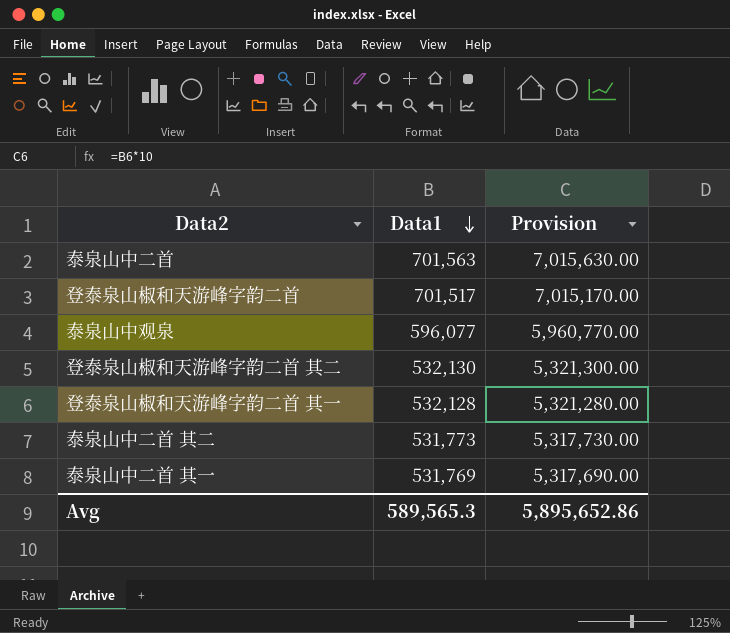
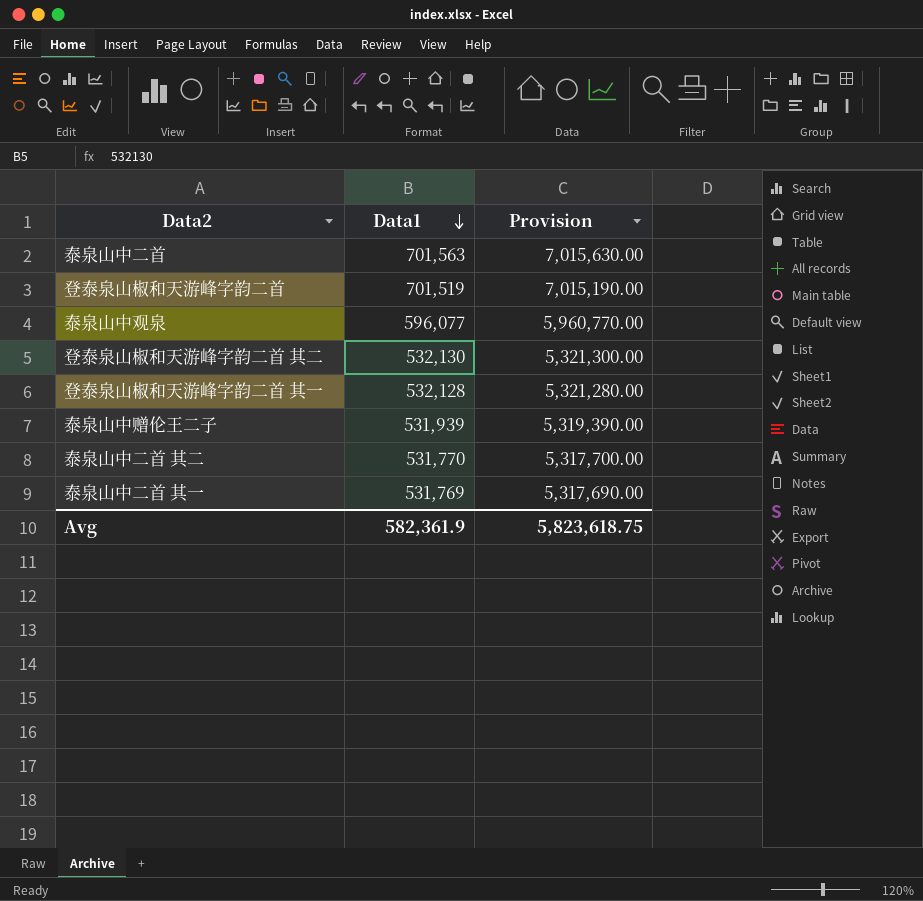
登泰泉山椒和天游峰字韵二首 | Data1: 701,517 -> 701,519
登泰泉山椒和天游峰字韵二首 | Provision: 7,015,170.00 -> 7,015,190.00
row 泰泉山中赠伦王二子: none -> 531,939 | 5,319,390.00
泰泉山中二首 其二 | Data1: 531,773 -> 531,770
泰泉山中二首 其二 | Provision: 5,317,730.00 -> 5,317,700.00
Avg | Data1: 589,565.3 -> 582,361.9
Avg | Provision: 5,895,652.86 -> 5,823,618.75

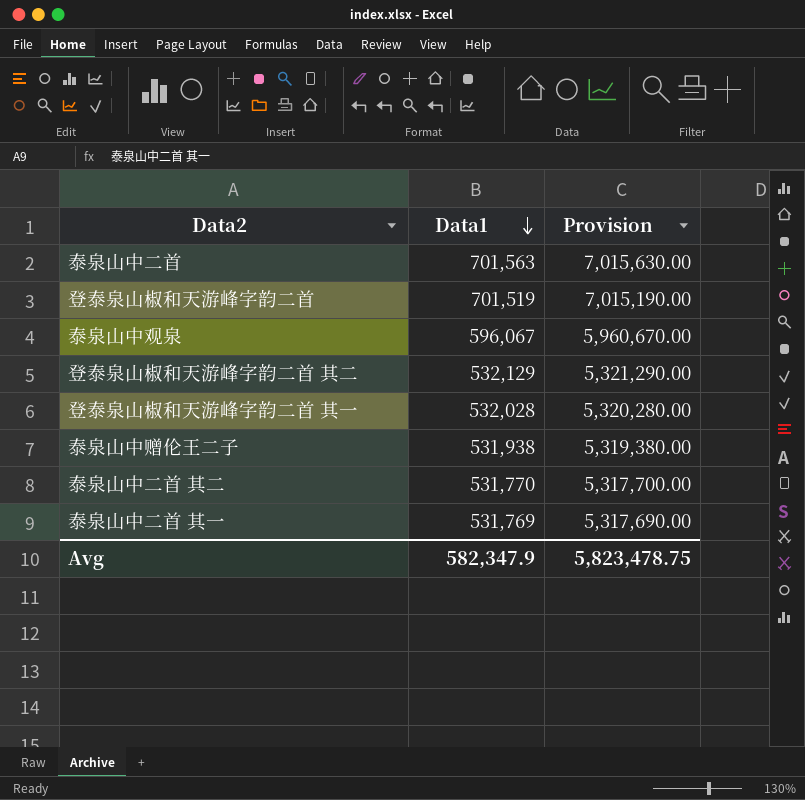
泰泉山中观泉 | Data1: 596,077 -> 596,067
泰泉山中观泉 | Provision: 5,960,770.00 -> 5,960,670.00
登泰泉山椒和天游峰字韵二首 其二 | Data1: 532,130 -> 532,129
登泰泉山椒和天游峰字韵二首 其二 | Provision: 5,321,300.00 -> 5,321,290.00
登泰泉山椒和天游峰字韵二首 其一 | Data1: 532,128 -> 532,028
登泰泉山椒和天游峰字韵二首 其一 | Provision: 5,321,280.00 -> 5,320,280.00
泰泉山中赠伦王二子 | Data1: 531,939 -> 531,938
泰泉山中赠伦王二子 | Provision: 5,319,390.00 -> 5,319,380.00
Avg | Data1: 582,361.9 -> 582,347.9
Avg | Provision: 5,823,618.75 -> 5,823,478.75

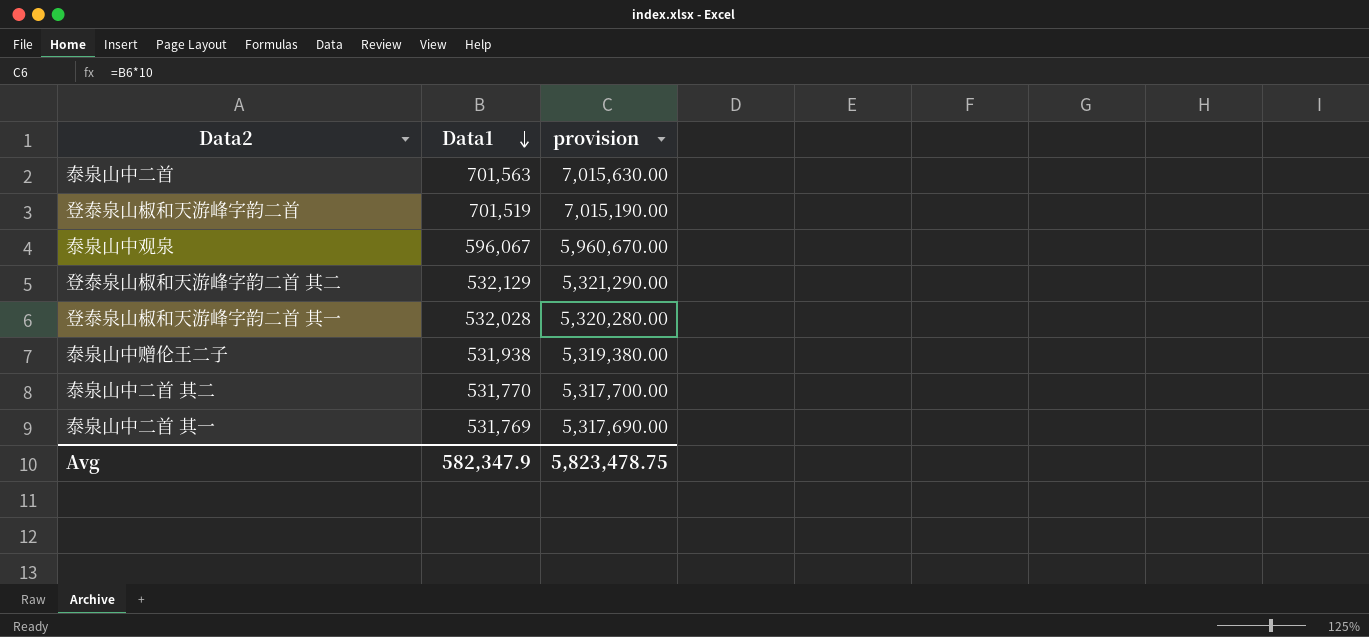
column name: Provision -> provision

